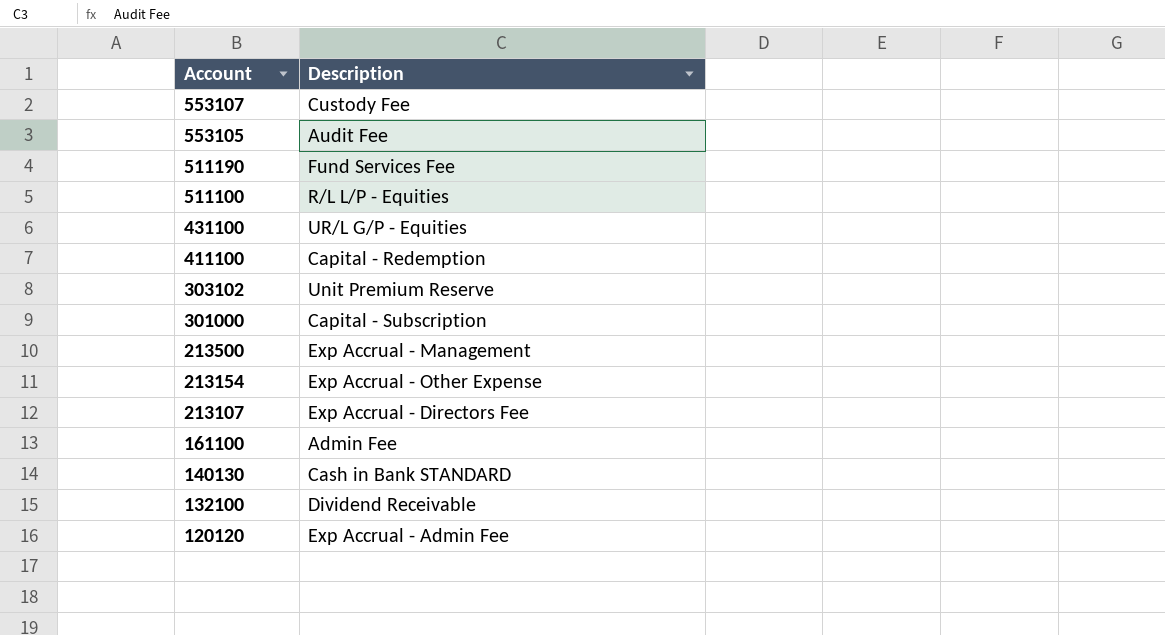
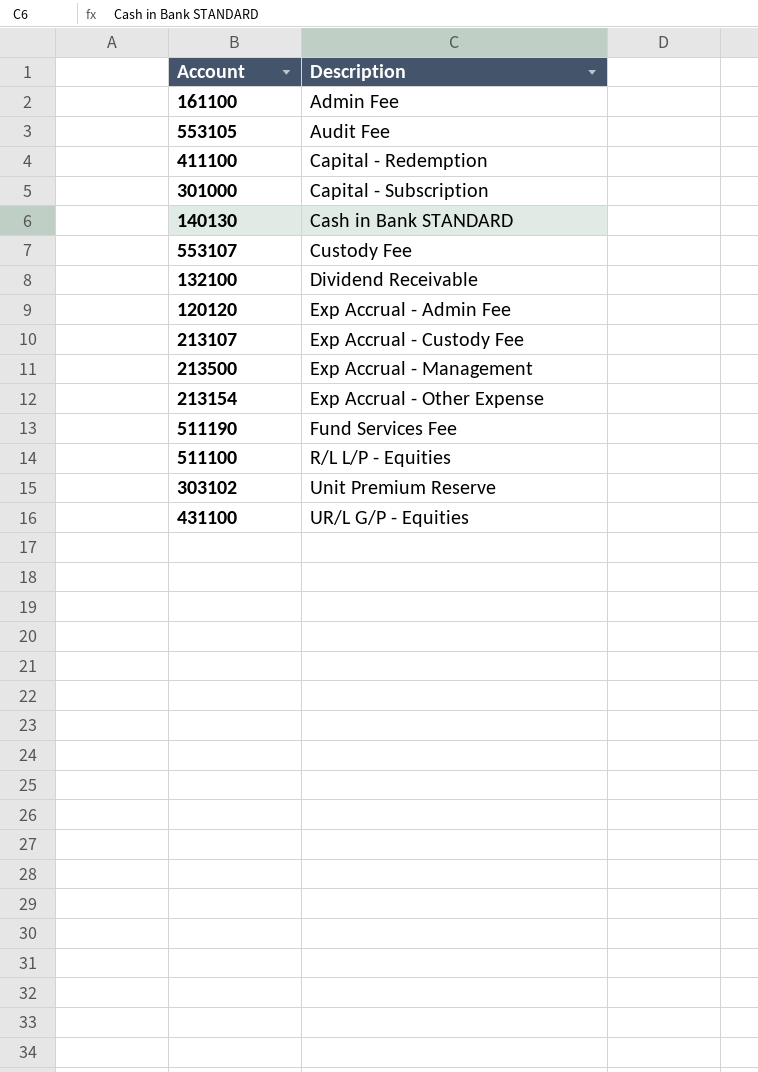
row order: Account descending -> Description ascending
213107 | Description: Exp Accrual - Directors Fee -> Exp Accrual - Custody Fee

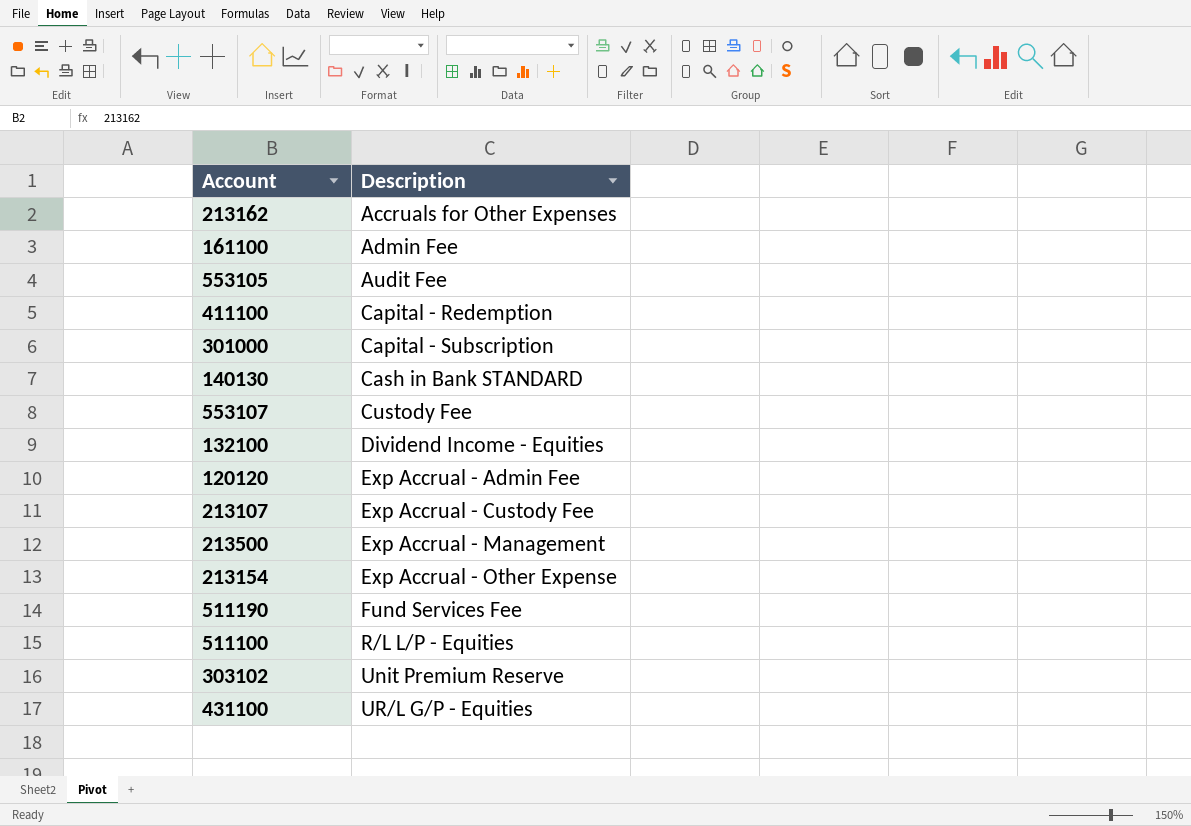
row 213162: none -> Accruals for Other Expenses
132100 | Description: Dividend Receivable -> Dividend Income - Equities

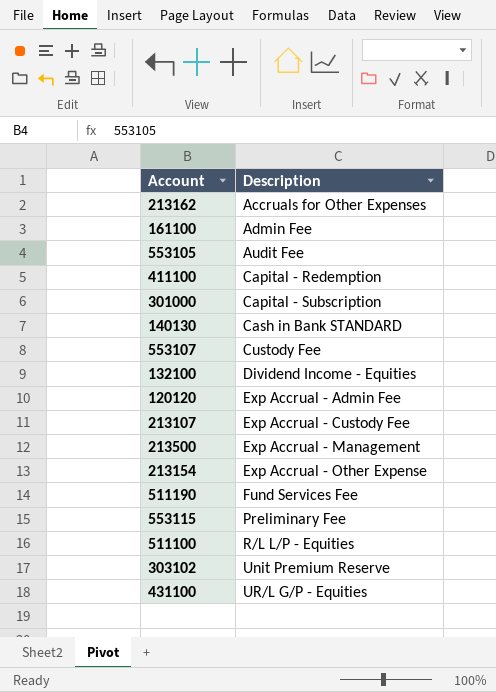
row 553115: none -> Preliminary Fee

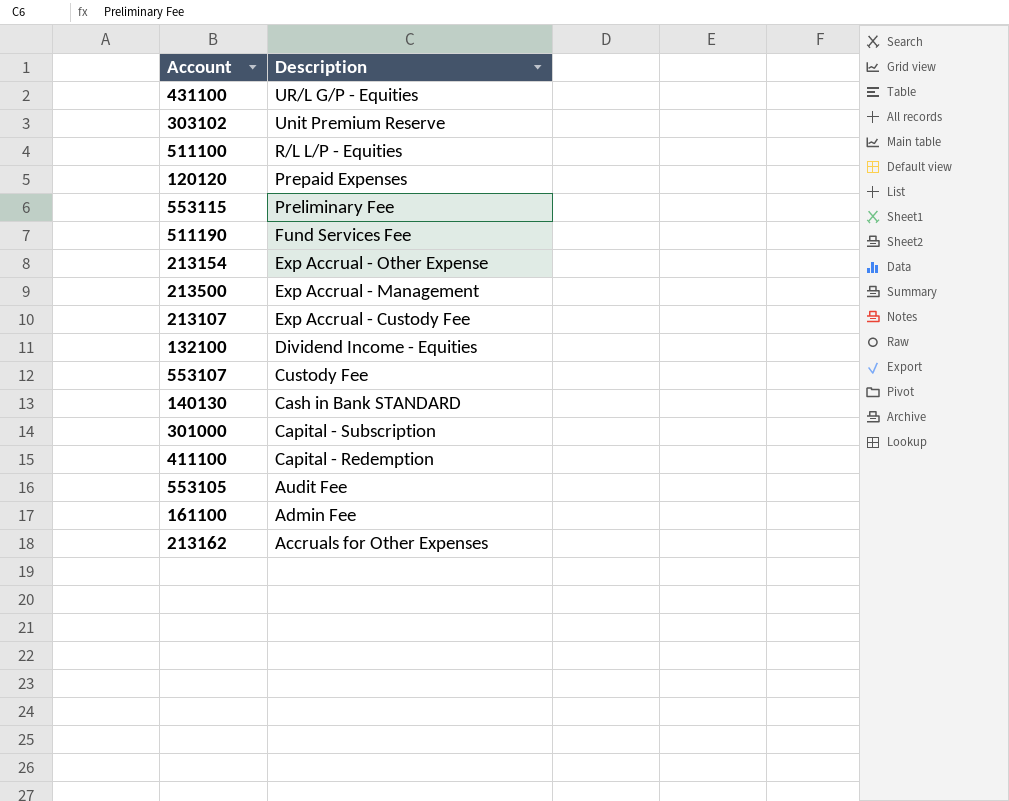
row order: Description ascending -> Description descending
120120 | Description: Exp Accrual - Admin Fee -> Prepaid Expenses

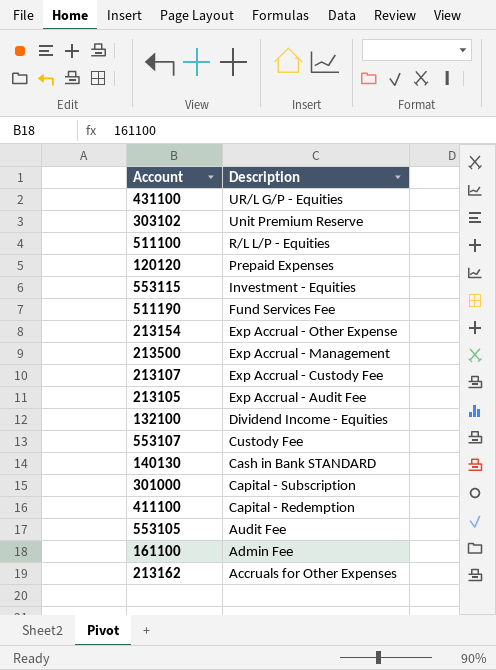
553115 | Description: Preliminary Fee -> Investment - Equities
row 213105: none -> Exp Accrual - Audit Fee

